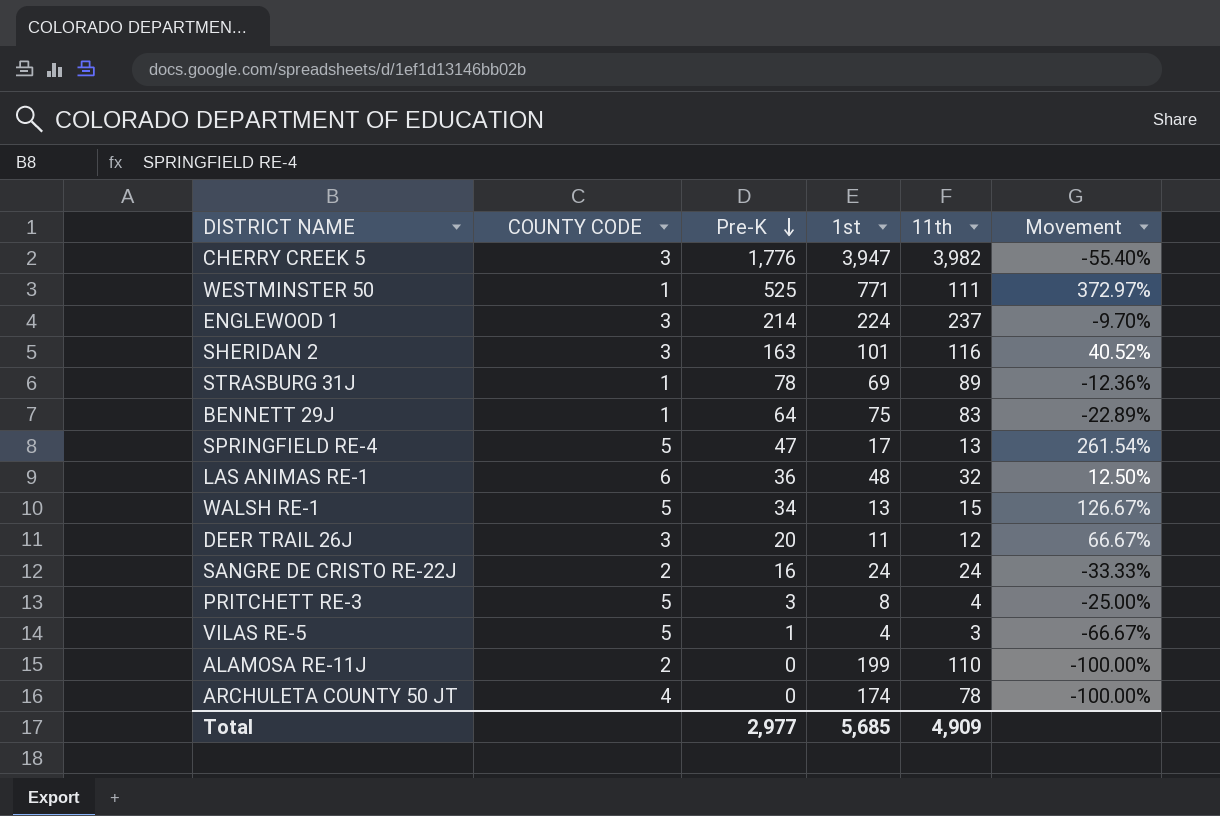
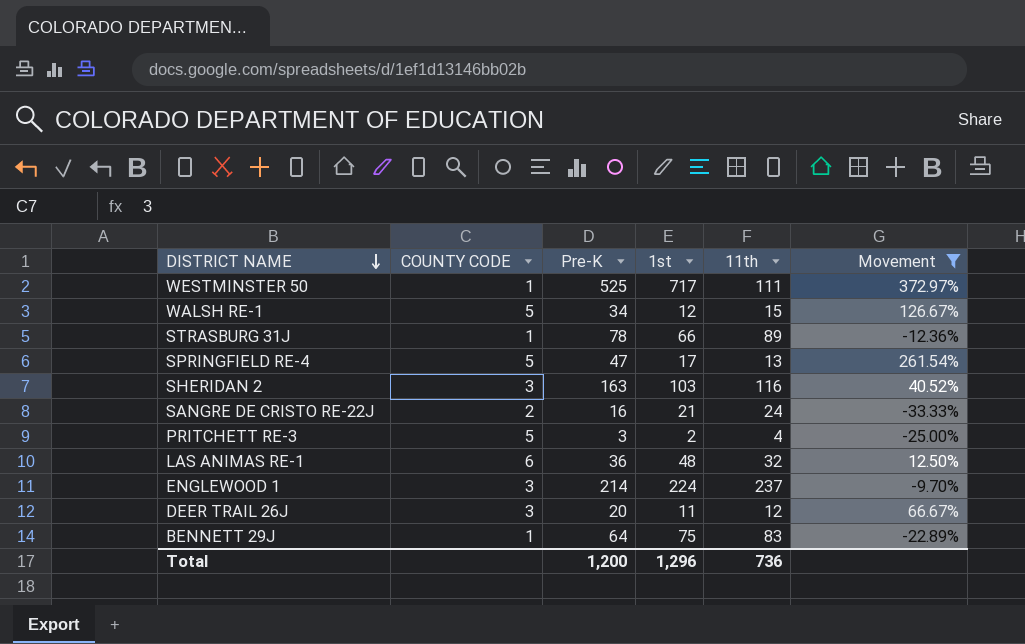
filter: none -> Movement >= -33.33%
row order: Pre-K descending -> DISTRICT NAME descending
WESTMINSTER 50 | 1st: 771 -> 717
WALSH RE-1 | 1st: 13 -> 12
STRASBURG 31J | 1st: 69 -> 66
SHERIDAN 2 | 1st: 101 -> 103
SANGRE DE CRISTO RE-22J | 1st: 24 -> 21
PRITCHETT RE-3 | 1st: 8 -> 2
Total | Pre-K: 2,977 -> 1,200
Total | 1st: 5,685 -> 1,296
Total | 11th: 4,909 -> 736

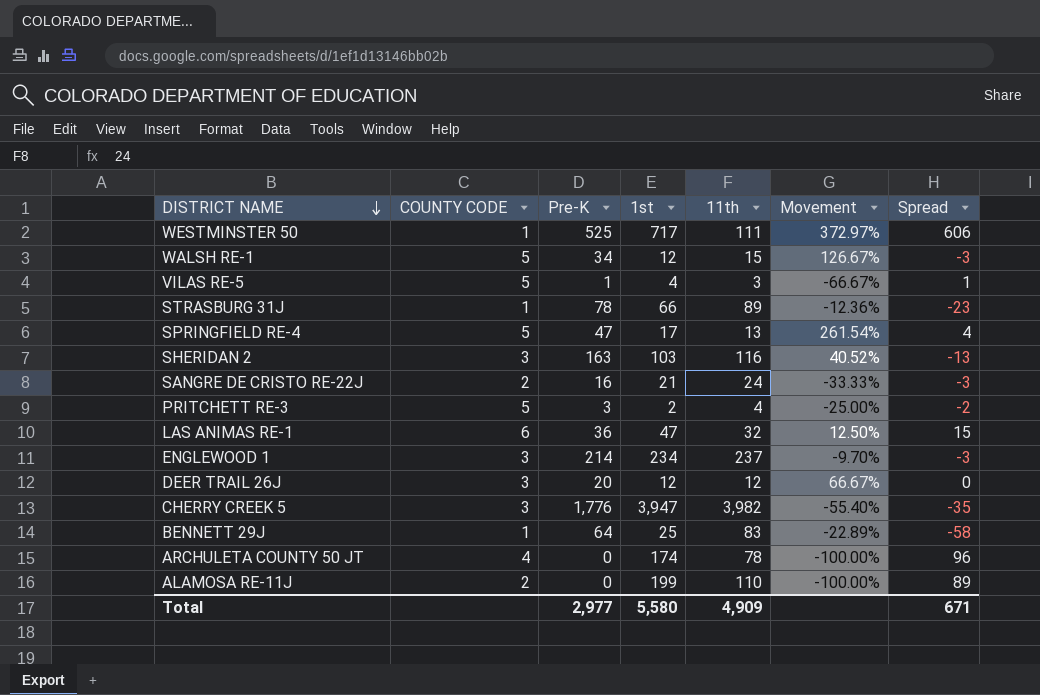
filter: Movement >= -33.33% -> none
column Spread | formula: none -> [1st] - [11th]
LAS ANIMAS RE-1 | 1st: 48 -> 47
ENGLEWOOD 1 | 1st: 224 -> 234
DEER TRAIL 26J | 1st: 11 -> 12
BENNETT 29J | 1st: 75 -> 25
Total | Pre-K: 1,200 -> 2,977
Total | 1st: 1,296 -> 5,580
Total | 11th: 736 -> 4,909

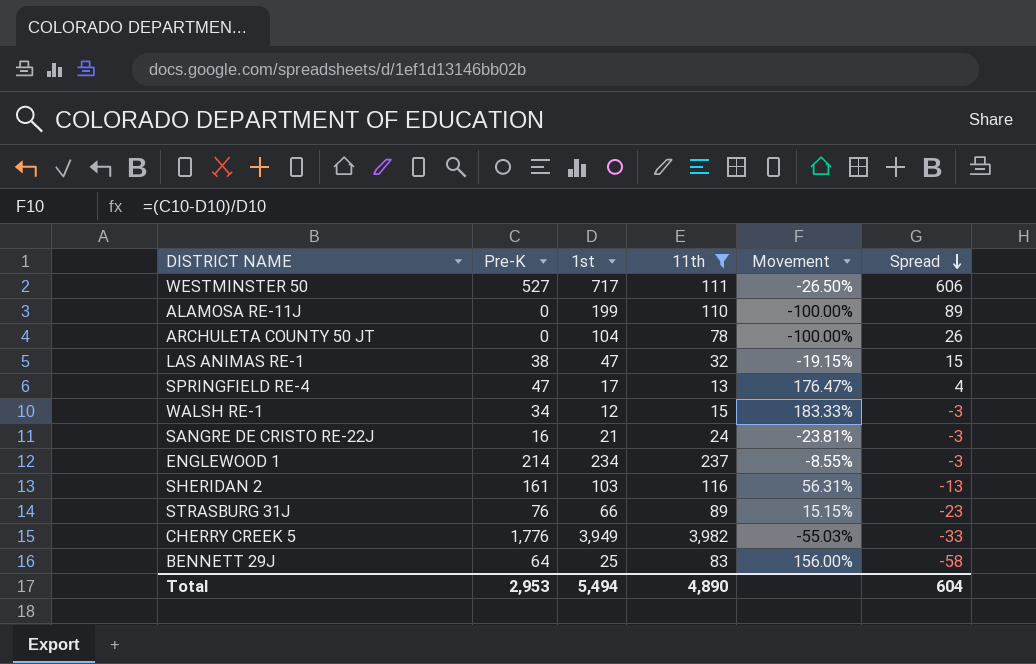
filter: none -> 11th >= 13
row order: DISTRICT NAME descending -> Spread descending
column COUNTY CODE | position: 2 -> none
column Movement | formula: ([Pre-K] - [11th]) / [11th] -> ([Pre-K] - [1st]) / [1st]
WESTMINSTER 50 | Pre-K: 525 -> 527
ARCHULETA COUNTY 50 JT | 1st: 174 -> 104
ARCHULETA COUNTY 50 JT | Spread: 96 -> 26
LAS ANIMAS RE-1 | Pre-K: 36 -> 38
SHERIDAN 2 | Pre-K: 163 -> 161
STRASBURG 31J | Pre-K: 78 -> 76
CHERRY CREEK 5 | 1st: 3,947 -> 3,949
CHERRY CREEK 5 | Spread: -35 -> -33
Total | Pre-K: 2,977 -> 2,953
Total | 1st: 5,580 -> 5,494
Total | 11th: 4,909 -> 4,890
Total | Spread: 671 -> 604

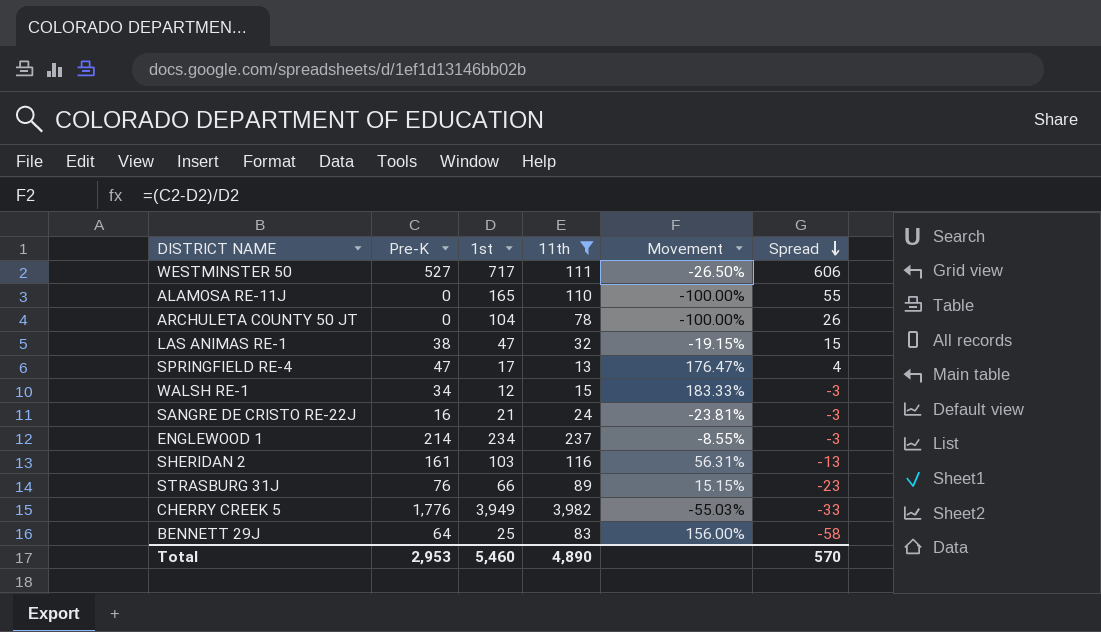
ALAMOSA RE-11J | 1st: 199 -> 165
ALAMOSA RE-11J | Spread: 89 -> 55
Total | 1st: 5,494 -> 5,460
Total | Spread: 604 -> 570

